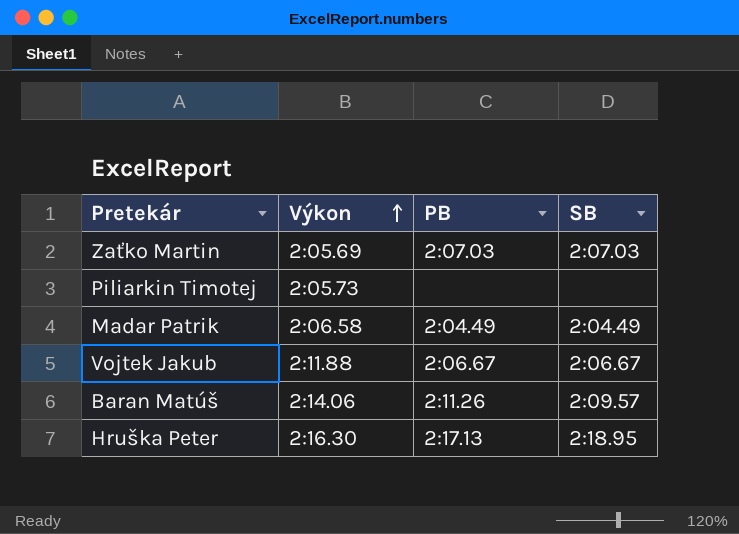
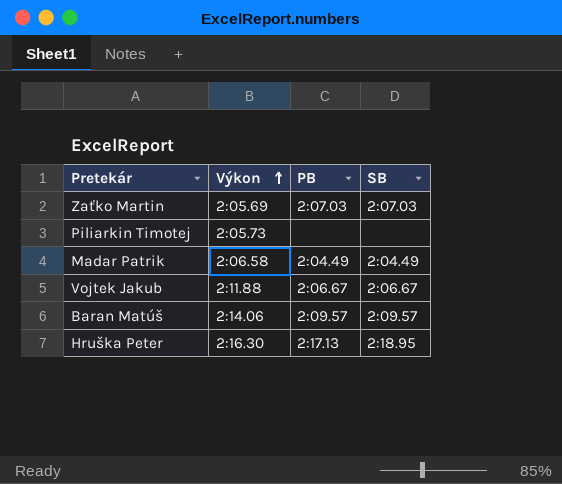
Baran Matúš | PB: 2:11.26 -> 2:09.57

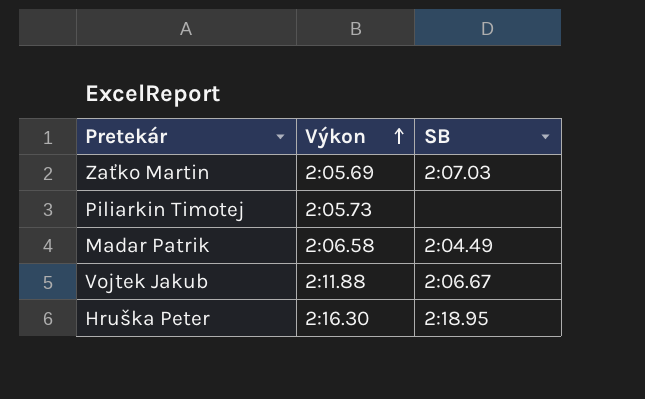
column PB | position: 3 -> none
row Baran Matúš: 2:14.06 | 2:09.57 | 2:09.57 -> none

